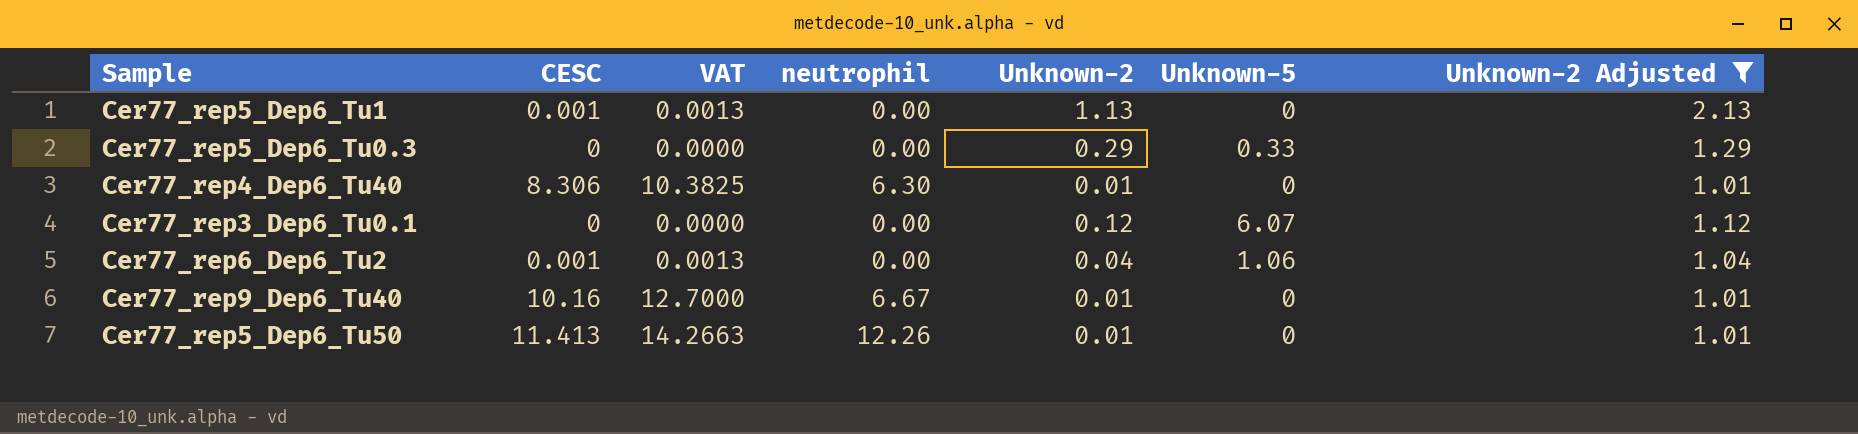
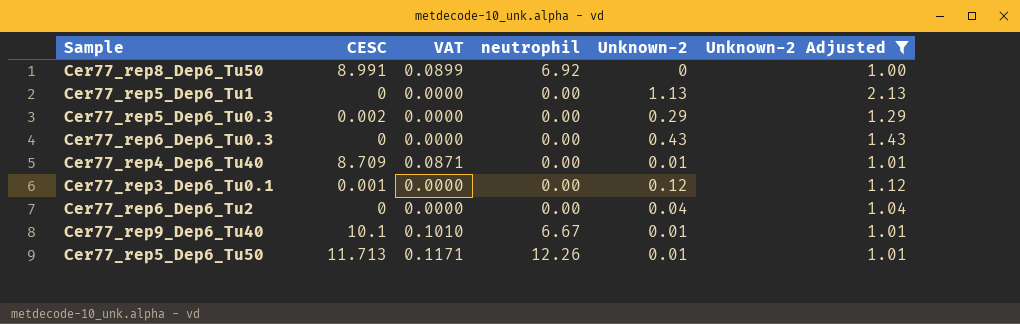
column Unknown-5 | position: 6 -> none
column VAT | formula: [CESC] * 1.25 -> [CESC] * 0.01
row Cer77_rep8_Dep6_Tu50: none -> 8.991 | 0.0899 | 6.92 | 0 | 1.00
Cer77_rep5_Dep6_Tu1 | CESC: 0.001 -> 0
Cer77_rep5_Dep6_Tu0.3 | CESC: 0 -> 0.002
row Cer77_rep6_Dep6_Tu0.3: none -> 0 | 0.0000 | 0.00 | 0.43 | 1.43
Cer77_rep4_Dep6_Tu40 | CESC: 8.306 -> 8.709
Cer77_rep4_Dep6_Tu40 | neutrophil: 6.30 -> 0.00
Cer77_rep3_Dep6_Tu0.1 | CESC: 0 -> 0.001
Cer77_rep6_Dep6_Tu2 | CESC: 0.001 -> 0
Cer77_rep9_Dep6_Tu40 | CESC: 10.16 -> 10.1
Cer77_rep5_Dep6_Tu50 | CESC: 11.413 -> 11.713

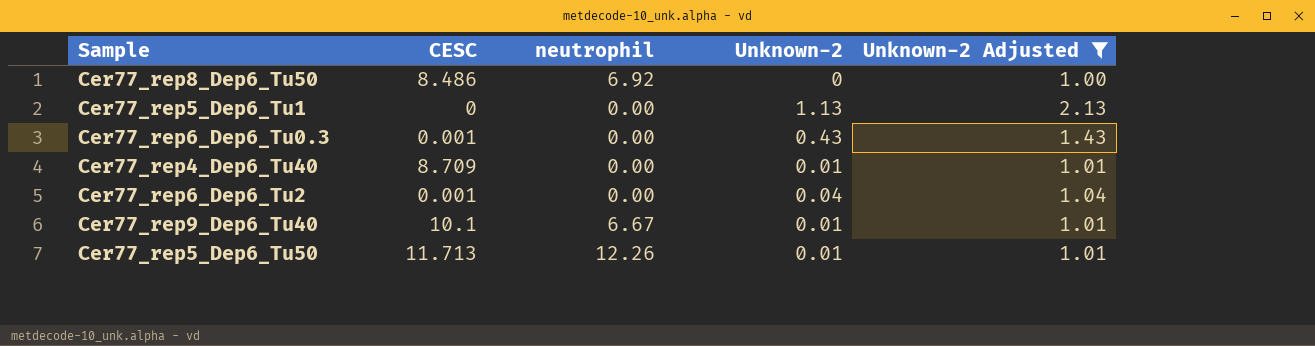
column VAT | formula: [CESC] * 0.01 -> none
row Cer77_rep5_Dep6_Tu0.3: 0.002 | 0.0000 | 0.00 | 0.29 | 1.29 -> none
row Cer77_rep3_Dep6_Tu0.1: 0.001 | 0.0000 | 0.00 | 0.12 | 1.12 -> none
Cer77_rep8_Dep6_Tu50 | CESC: 8.991 -> 8.486
Cer77_rep6_Dep6_Tu0.3 | CESC: 0 -> 0.001
Cer77_rep6_Dep6_Tu2 | CESC: 0 -> 0.001

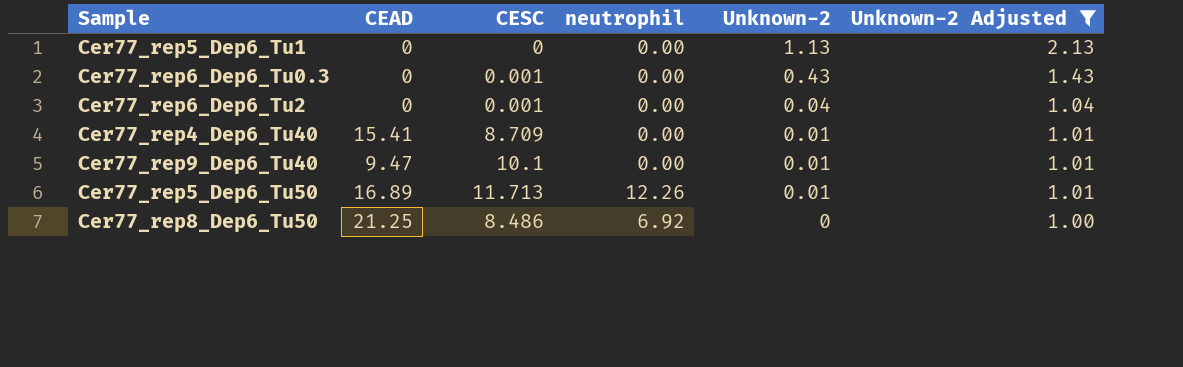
row order: none -> Unknown-2 descending
column CEAD | position: none -> 2
Cer77_rep9_Dep6_Tu40 | neutrophil: 6.67 -> 0.00

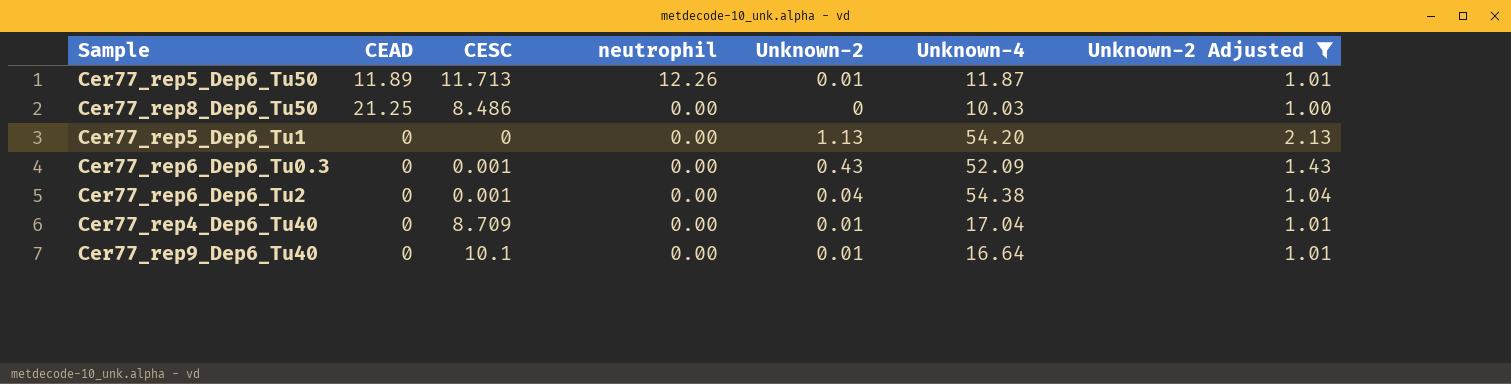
row order: Unknown-2 descending -> neutrophil descending
column Unknown-4 | position: none -> 6
Cer77_rep5_Dep6_Tu50 | CEAD: 16.89 -> 11.89
Cer77_rep8_Dep6_Tu50 | neutrophil: 6.92 -> 0.00
Cer77_rep4_Dep6_Tu40 | CEAD: 15.41 -> 0
Cer77_rep9_Dep6_Tu40 | CEAD: 9.47 -> 0

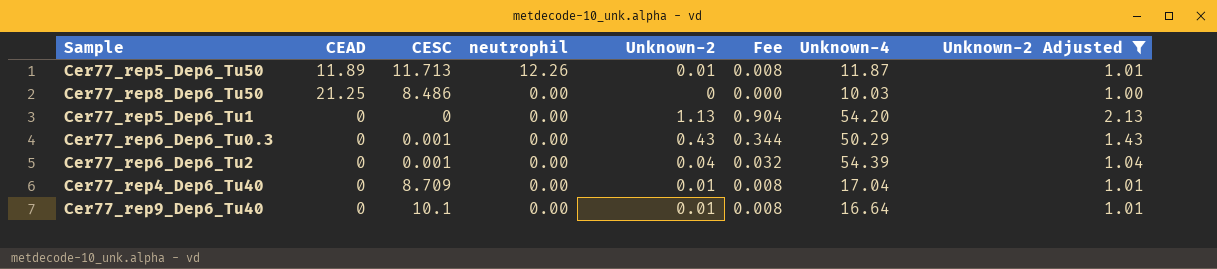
column Fee | formula: none -> [Unknown-2] * 0.8
Cer77_rep6_Dep6_Tu0.3 | Unknown-4: 52.09 -> 50.29
Cer77_rep6_Dep6_Tu2 | Unknown-4: 54.38 -> 54.39

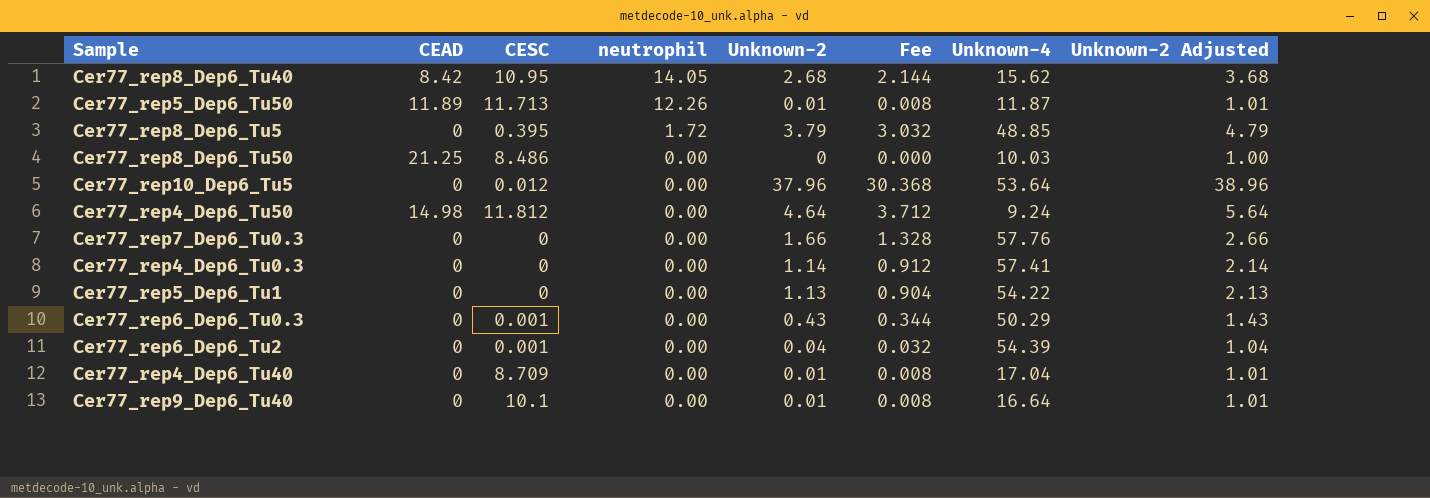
filter: Unknown-2 Adjusted <= 2.13 -> none
Cer77_rep5_Dep6_Tu1 | Unknown-4: 54.20 -> 54.22

